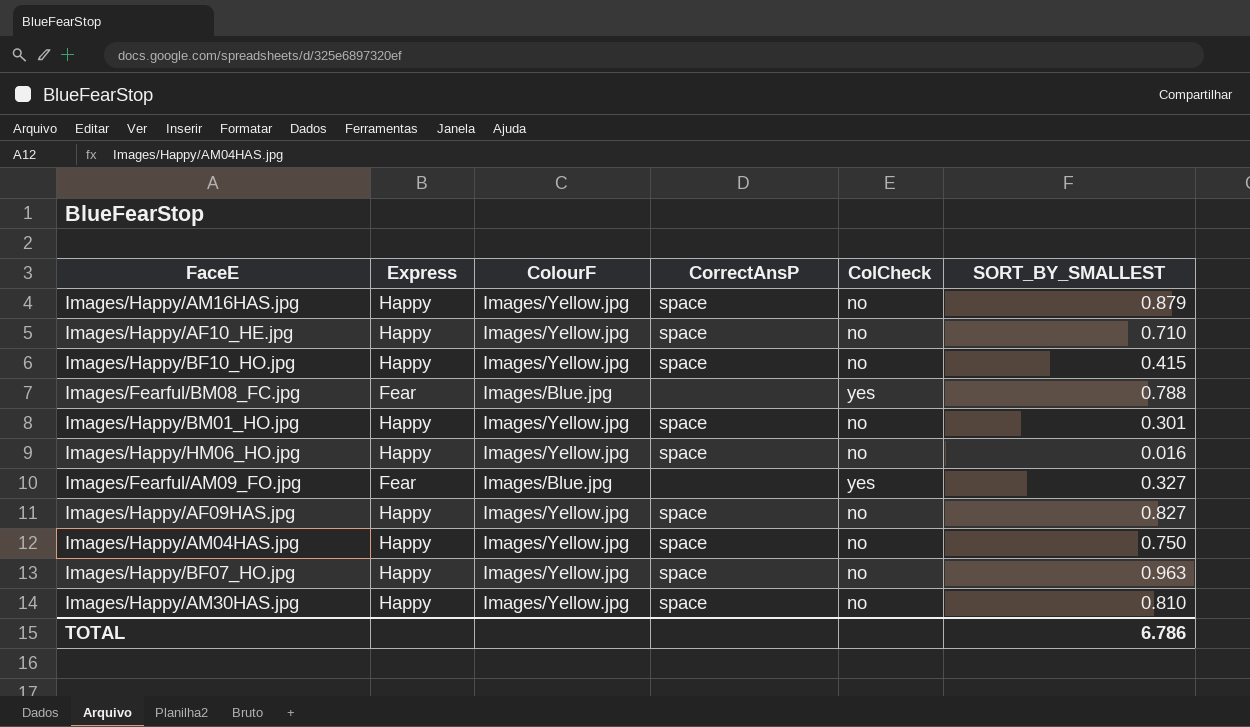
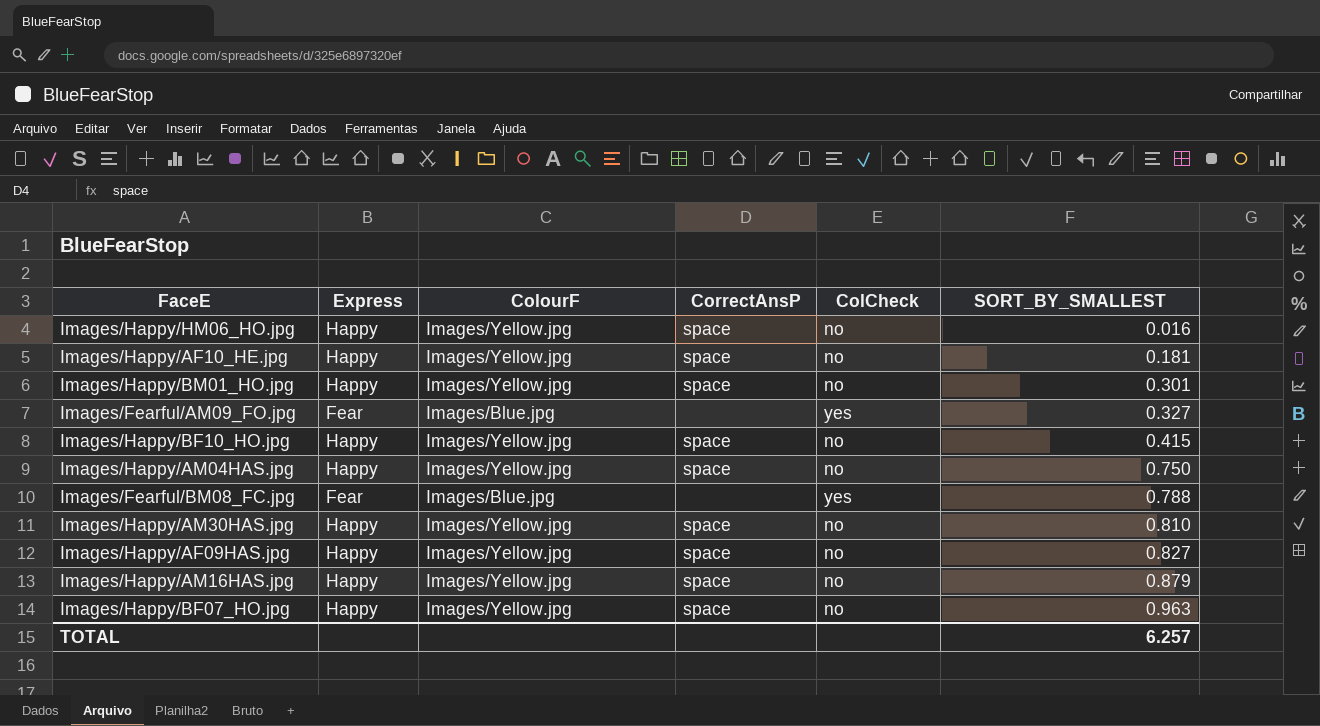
row order: none -> SORT_BY_SMALLEST ascending
Images/Happy/AF10_HE.jpg | SORT_BY_SMALLEST: 0.710 -> 0.181
TOTAL | SORT_BY_SMALLEST: 6.786 -> 6.257

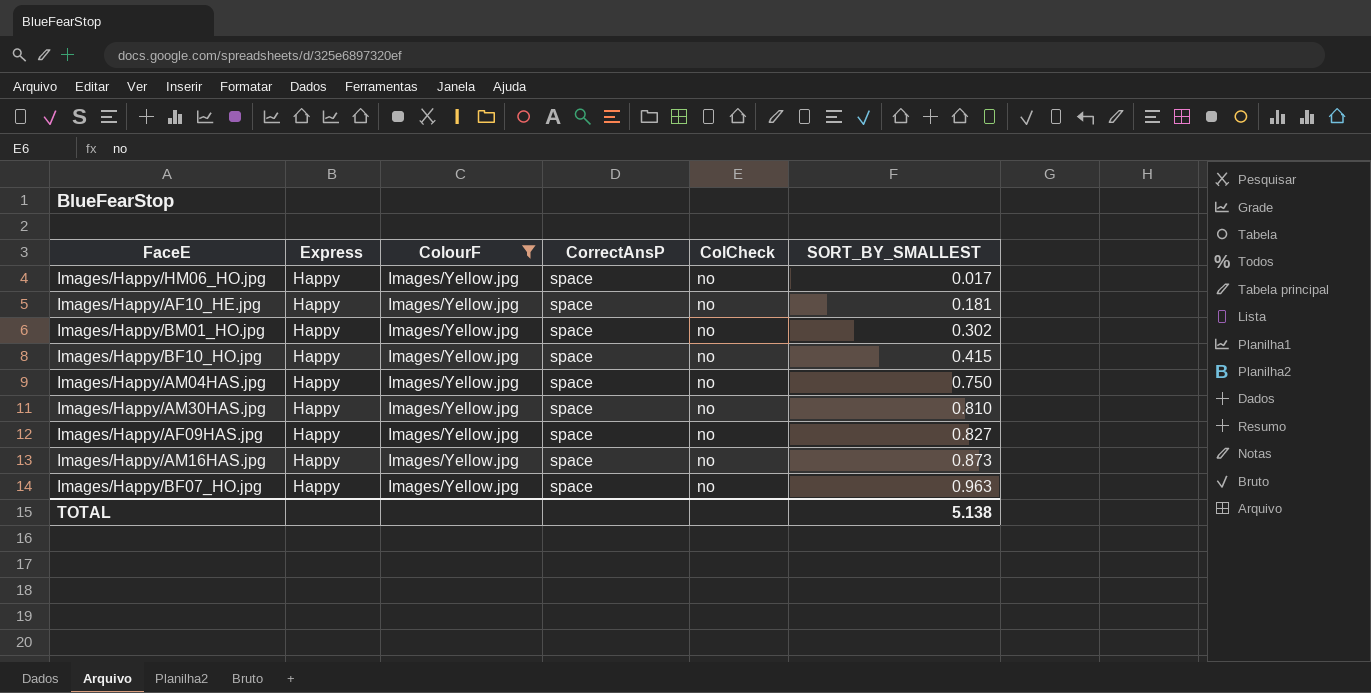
filter: none -> ColourF = Images/Yellow.jpg
Images/Happy/HM06_HO.jpg | SORT_BY_SMALLEST: 0.016 -> 0.017
Images/Happy/BM01_HO.jpg | SORT_BY_SMALLEST: 0.301 -> 0.302
Images/Happy/AM16HAS.jpg | SORT_BY_SMALLEST: 0.879 -> 0.873
TOTAL | SORT_BY_SMALLEST: 6.257 -> 5.138

